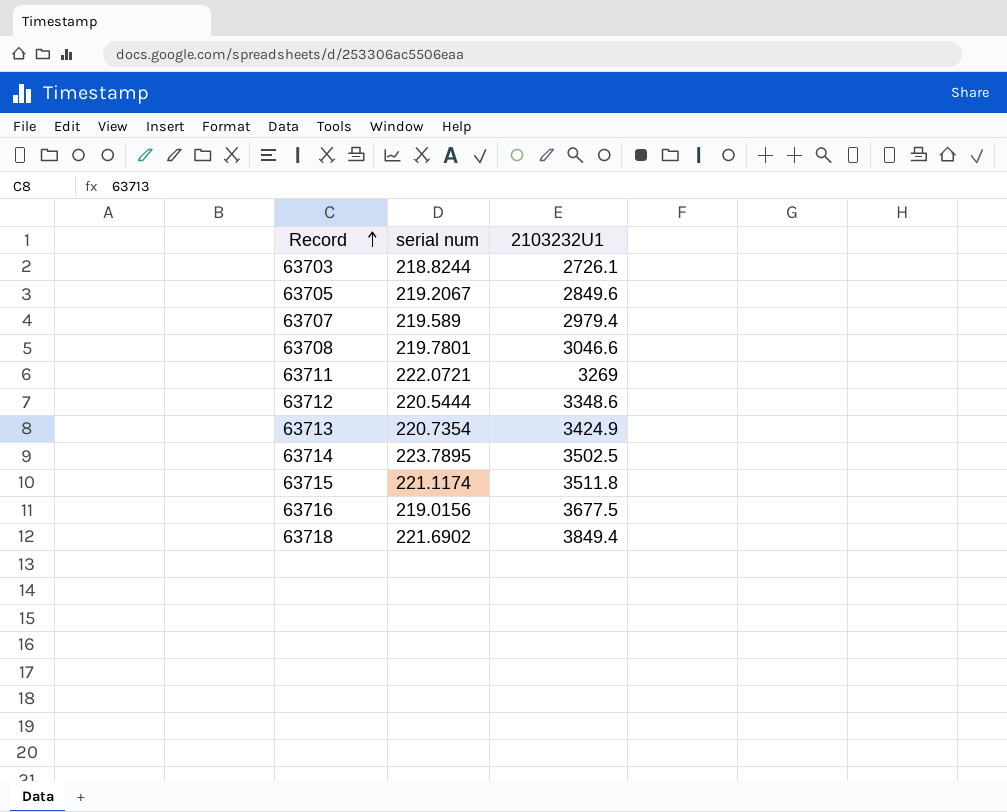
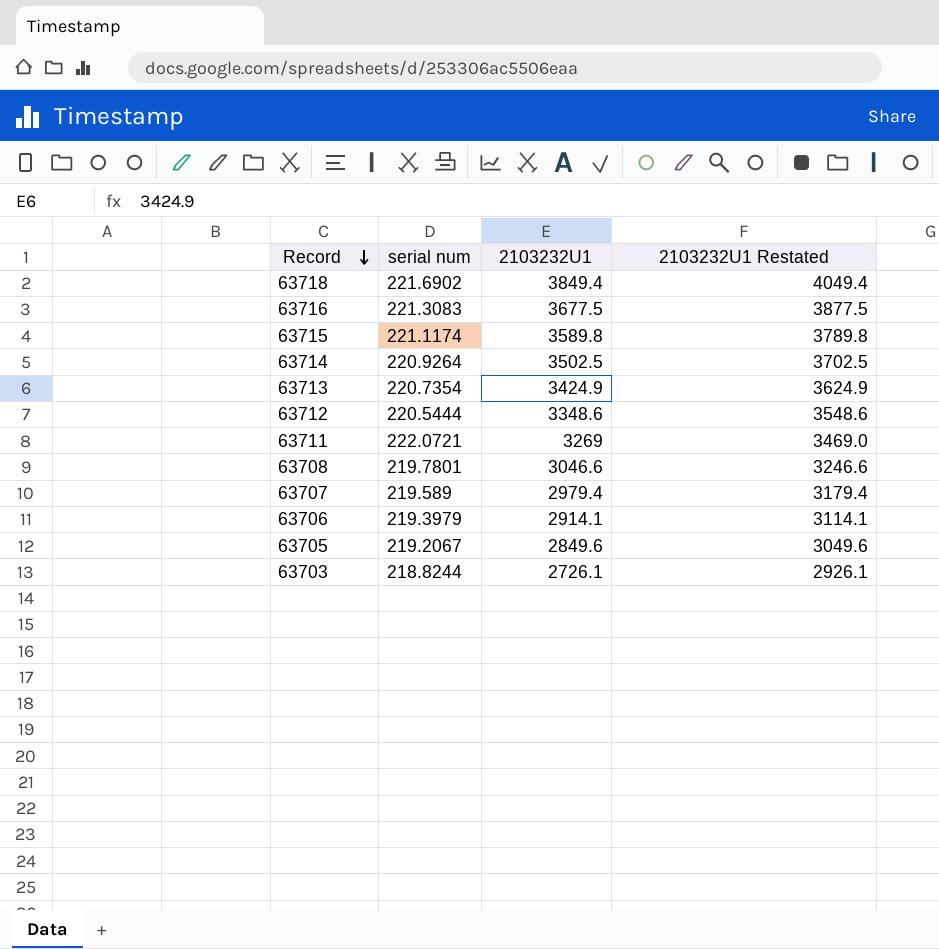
row order: Record ascending -> Record descending
column 2103232U1 Restated | formula: none -> [2103232U1] + 200
63716 | serial num: 219.0156 -> 221.3083
63715 | 2103232U1: 3511.8 -> 3589.8
63714 | serial num: 223.7895 -> 220.9264
row 63706: none -> 219.3979 | 2914.1 | 3114.1

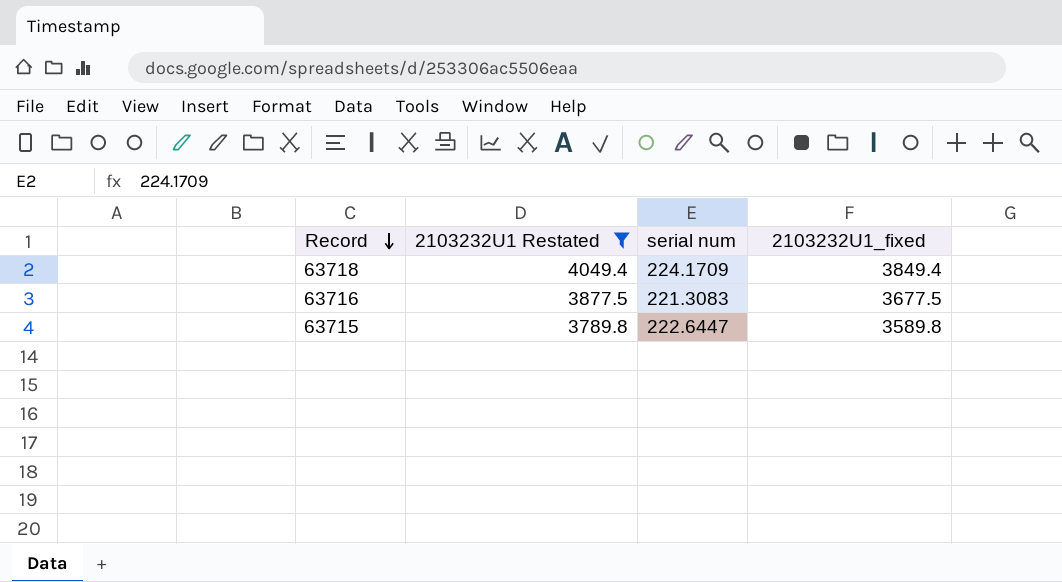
filter: none -> 2103232U1 Restated >= 3789.8
column 2103232U1 Restated | position: 4 -> 2
column name: 2103232U1 -> 2103232U1_fixed
63718 | serial num: 221.6902 -> 224.1709
63715 | serial num: 221.1174 -> 222.6447

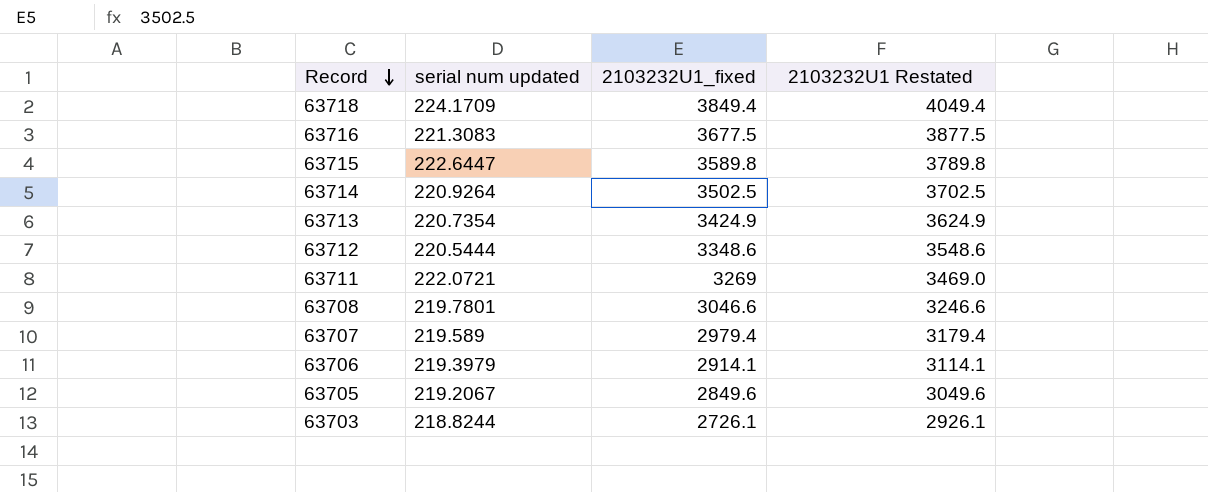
filter: 2103232U1 Restated >= 3789.8 -> none
column name: serial num -> serial num updated
column 2103232U1 Restated | position: 2 -> 4

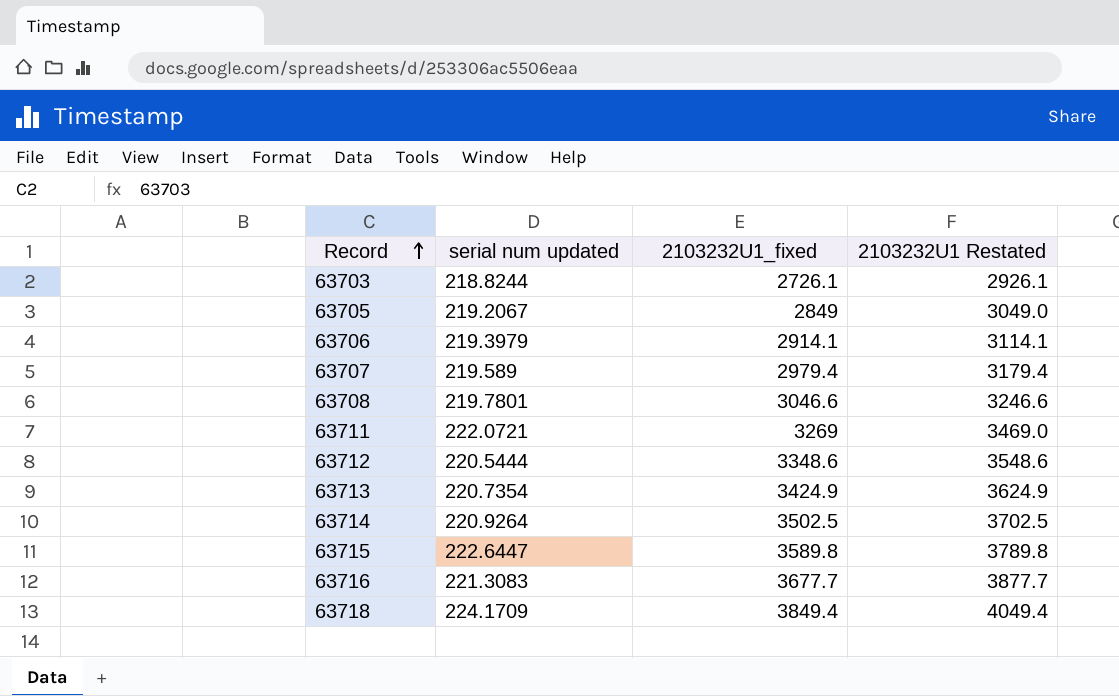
row order: Record descending -> Record ascending
63705 | 2103232U1_fixed: 2849.6 -> 2849
63705 | 2103232U1 Restated: 3049.6 -> 3049.0
63716 | 2103232U1_fixed: 3677.5 -> 3677.7
63716 | 2103232U1 Restated: 3877.5 -> 3877.7

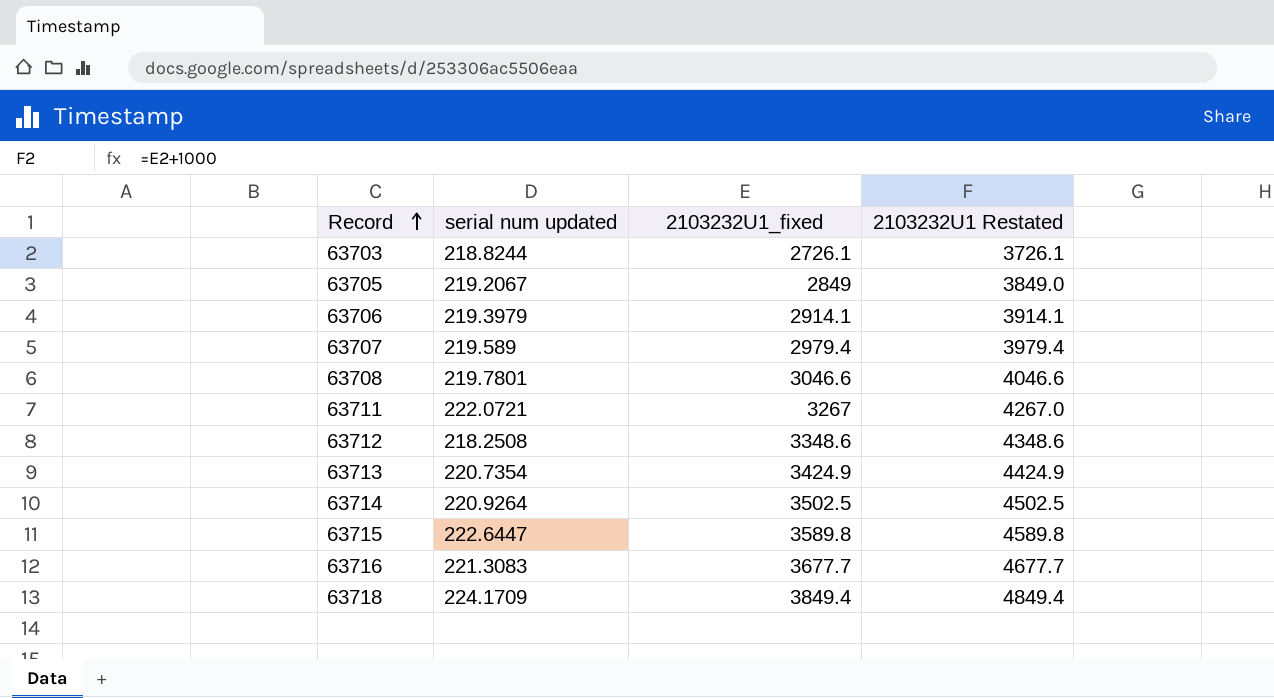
column 2103232U1 Restated | formula: [2103232U1_fixed] + 200 -> [2103232U1_fixed] + 1000
63711 | 2103232U1_fixed: 3269 -> 3267
63712 | serial num updated: 220.5444 -> 218.2508

